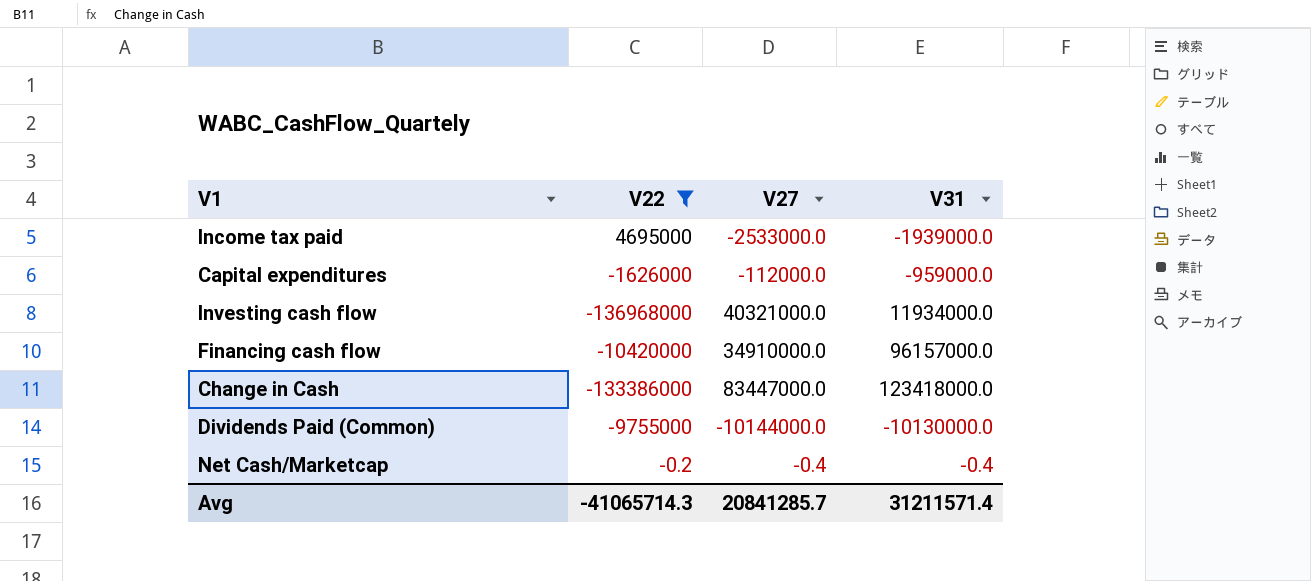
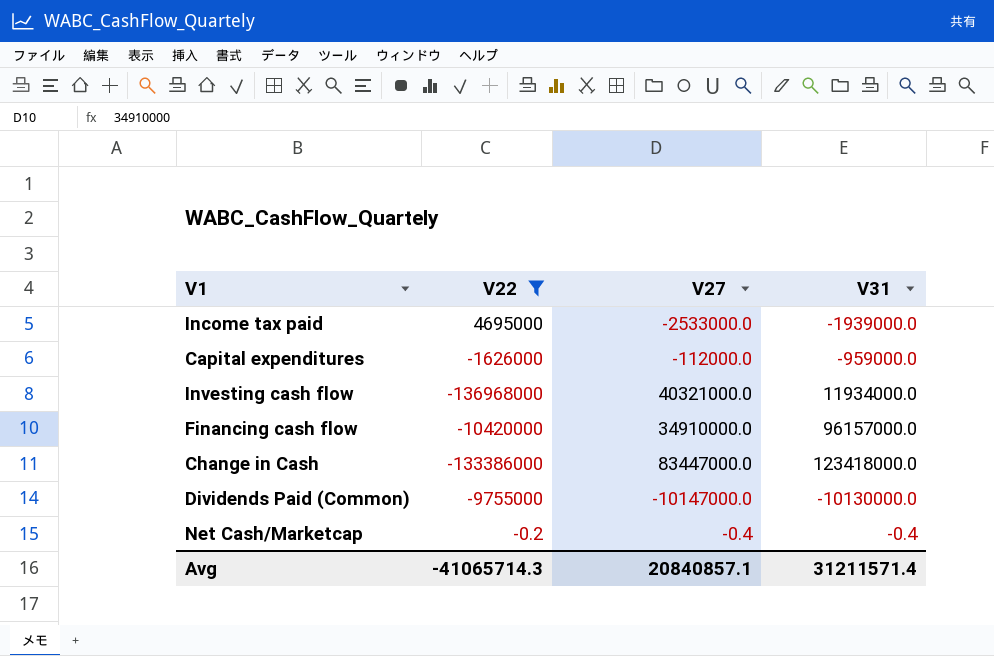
Dividends Paid (Common) | V27: -10144000.0 -> -10147000.0
Avg | V27: 20841285.7 -> 20840857.1

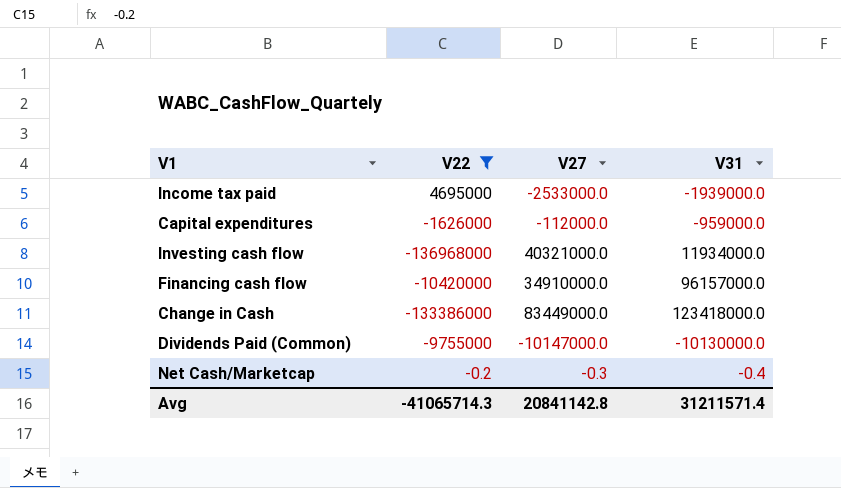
Change in Cash | V27: 83447000.0 -> 83449000.0
Net Cash/Marketcap | V27: -0.4 -> -0.3
Avg | V27: 20840857.1 -> 20841142.8

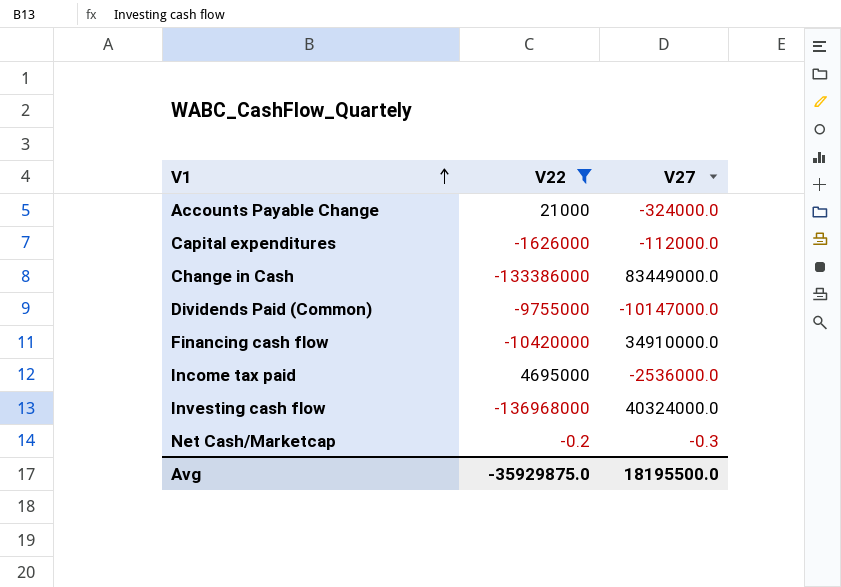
row order: none -> V1 ascending
column V31 | position: 4 -> none
row Accounts Payable Change: none -> 21000 | -324000.0
Income tax paid | V27: -2533000.0 -> -2536000.0
Investing cash flow | V27: 40321000.0 -> 40324000.0
Avg | V22: -41065714.3 -> -35929875.0
Avg | V27: 20841142.8 -> 18195500.0

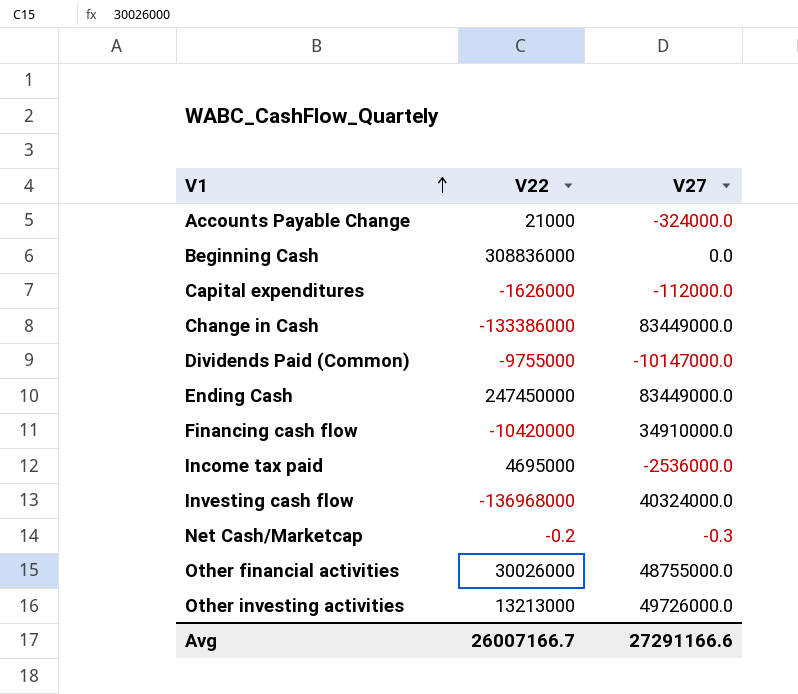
filter: V22 <= 4695000 -> none
Avg | V22: -35929875.0 -> 26007166.7
Avg | V27: 18195500.0 -> 27291166.6

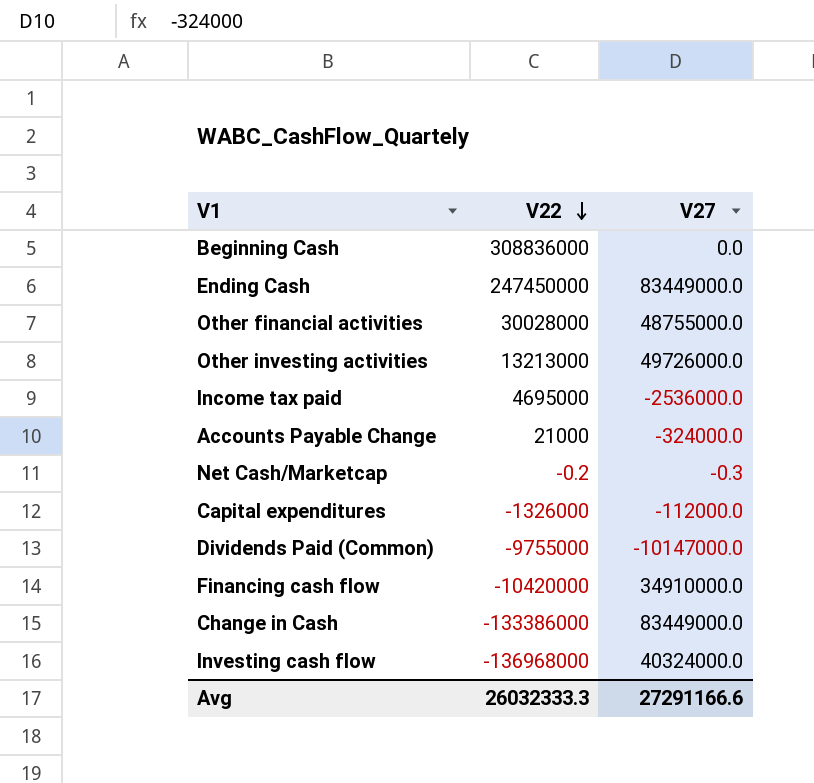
row order: V1 ascending -> V22 descending
Other financial activities | V22: 30026000 -> 30028000
Capital expenditures | V22: -1626000 -> -1326000
Avg | V22: 26007166.7 -> 26032333.3

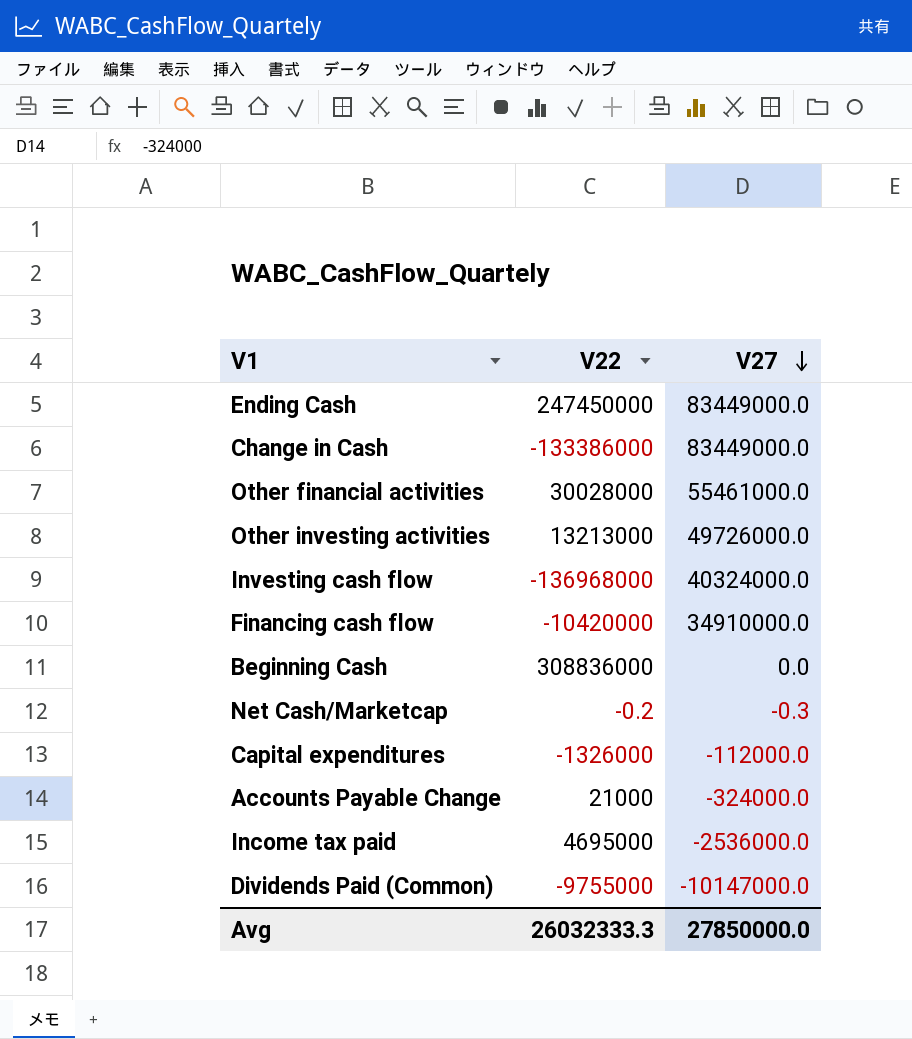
row order: V22 descending -> V27 descending
Other financial activities | V27: 48755000.0 -> 55461000.0
Avg | V27: 27291166.6 -> 27850000.0

